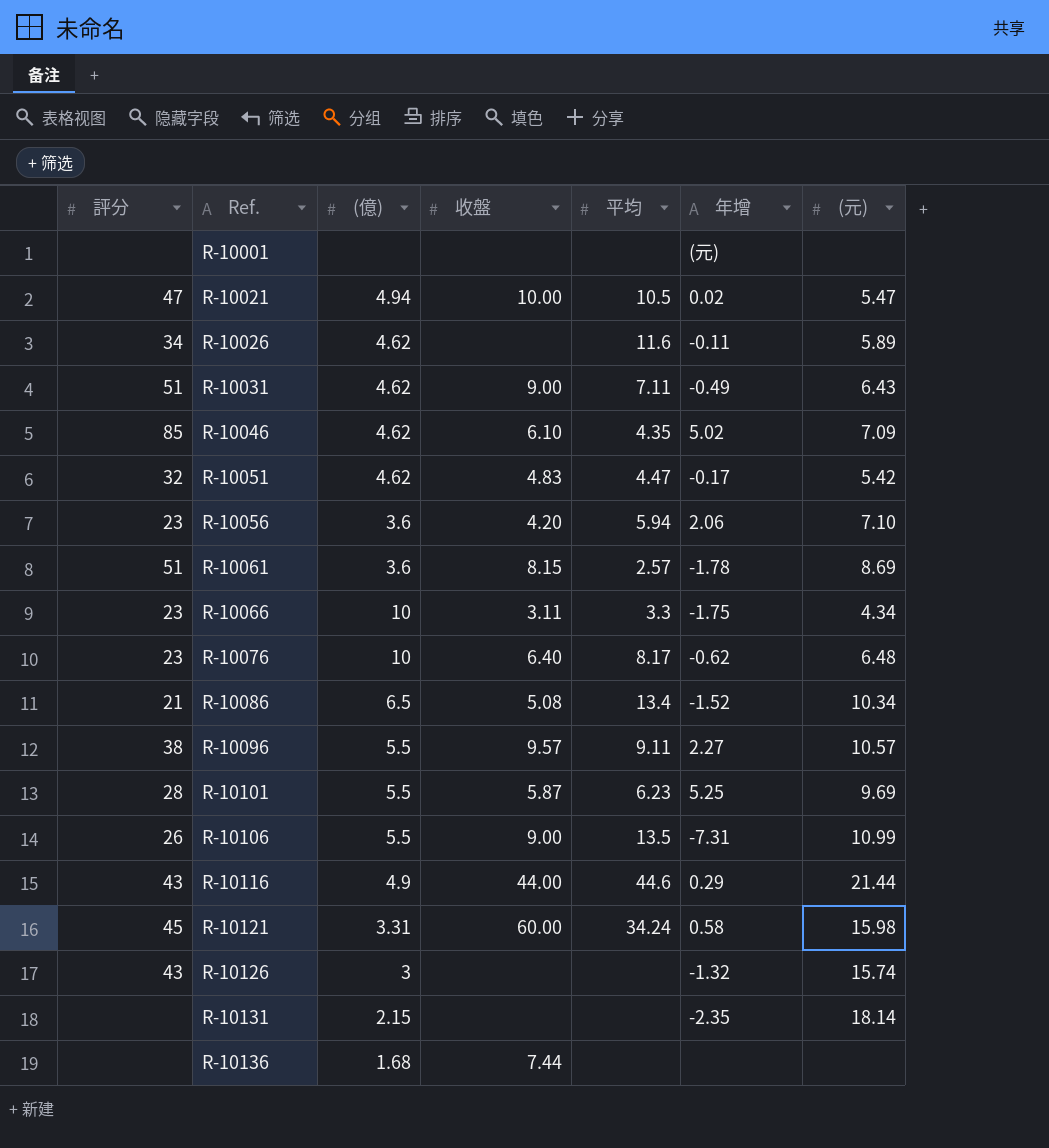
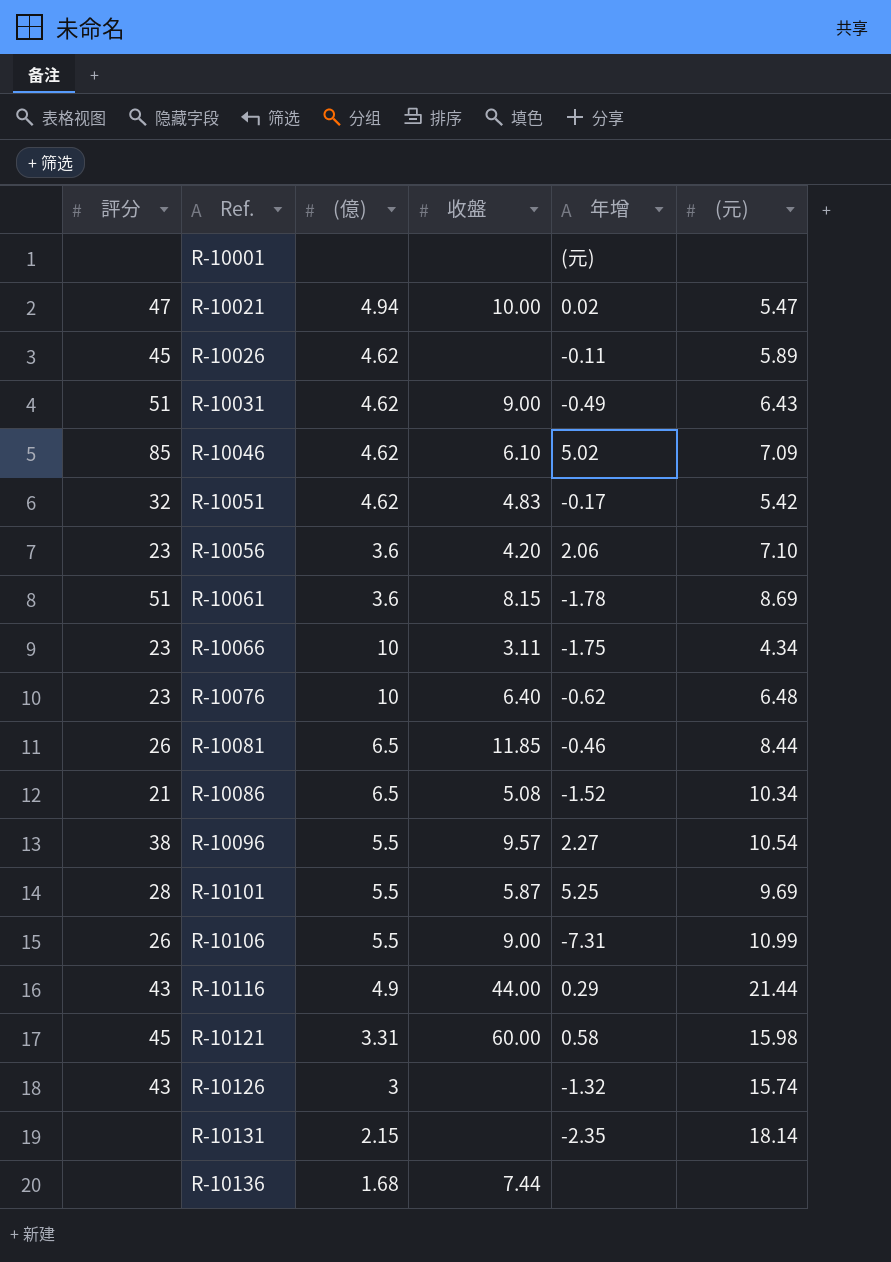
column 平均 | position: 5 -> none
R-10026 | 評分: 34 -> 45
row R-10081: none -> 26 | 6.5 | 11.85 | -0.46 | 8.44
R-10096 | (元): 10.57 -> 10.54

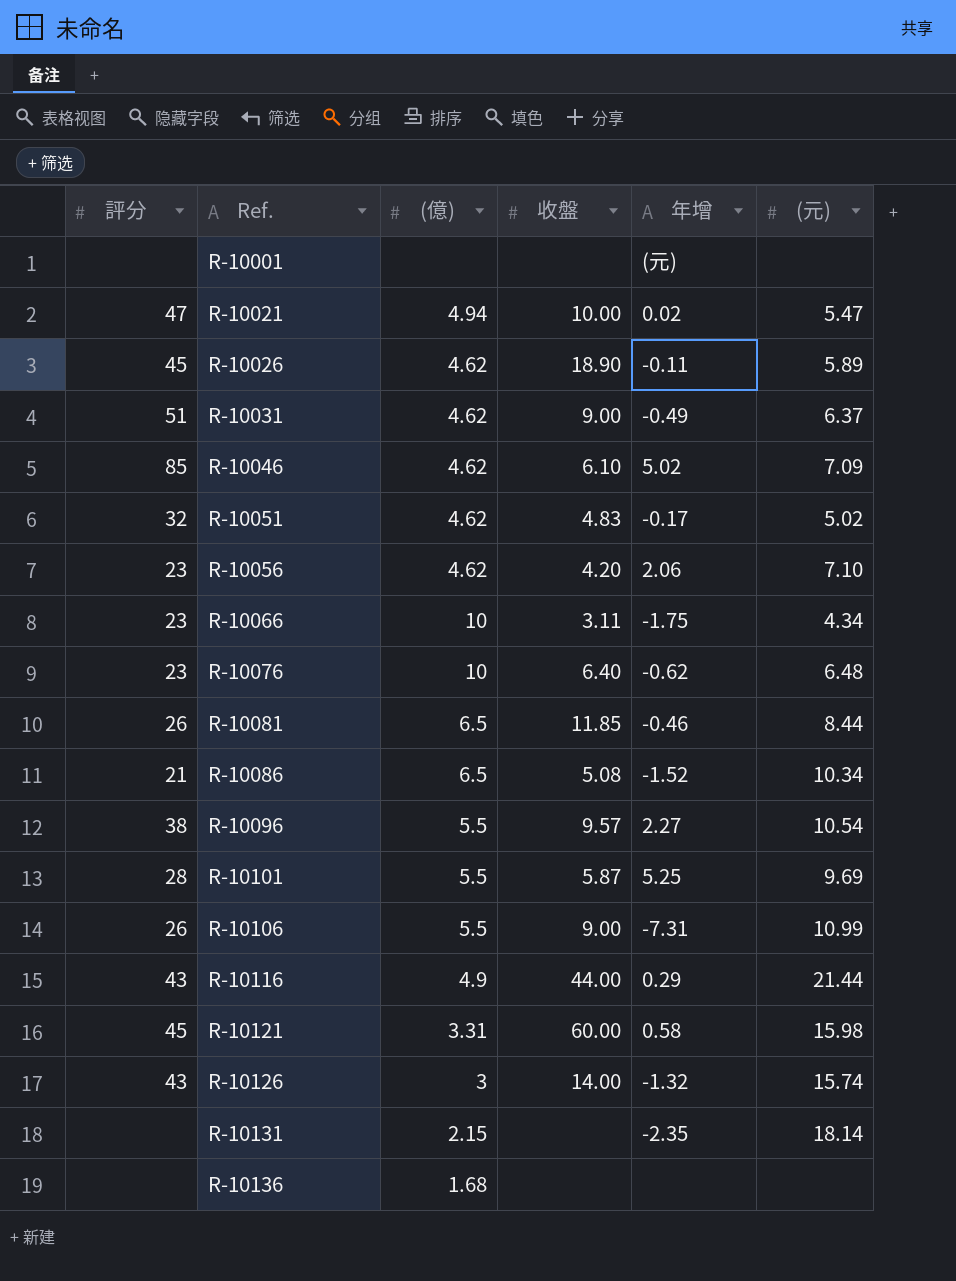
row R-10061: 51 | 3.6 | 8.15 | -1.78 | 8.69 -> none
R-10026 | 收盤: none -> 18.90
R-10031 | (元): 6.43 -> 6.37
R-10051 | (元): 5.42 -> 5.02
R-10056 | (億): 3.6 -> 4.62
R-10126 | 收盤: none -> 14.00
R-10136 | 收盤: 7.44 -> none

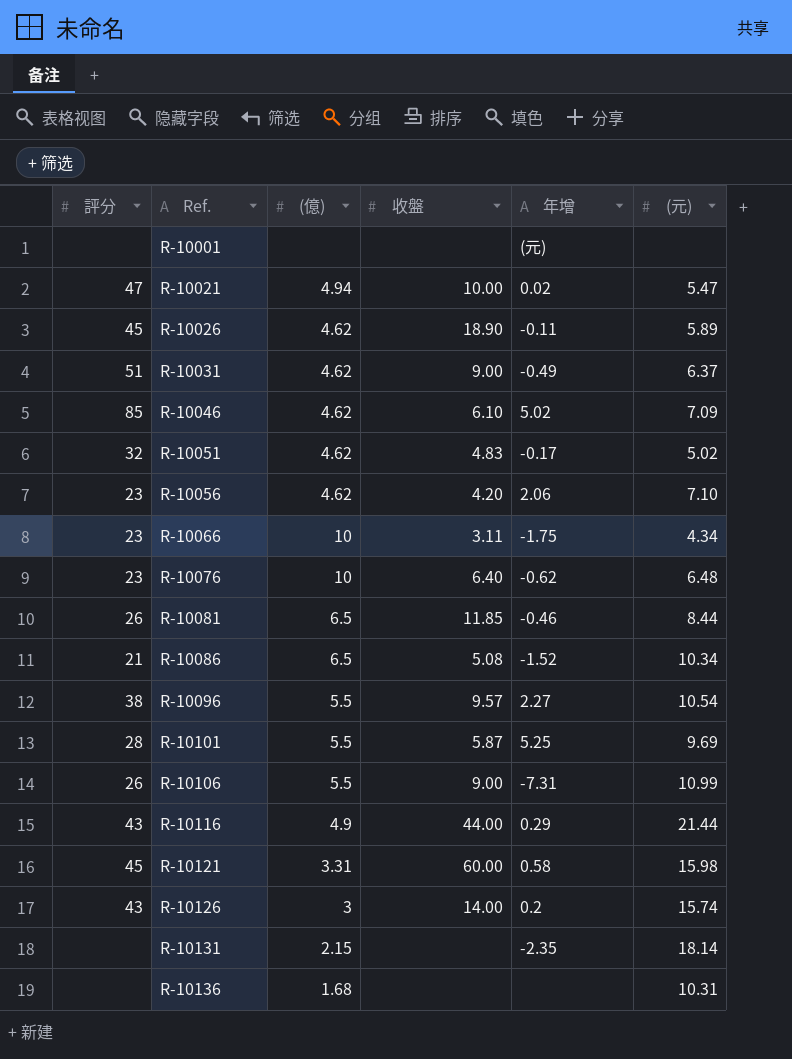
R-10126 | 年增: -1.32 -> 0.2
R-10136 | (元): none -> 10.31

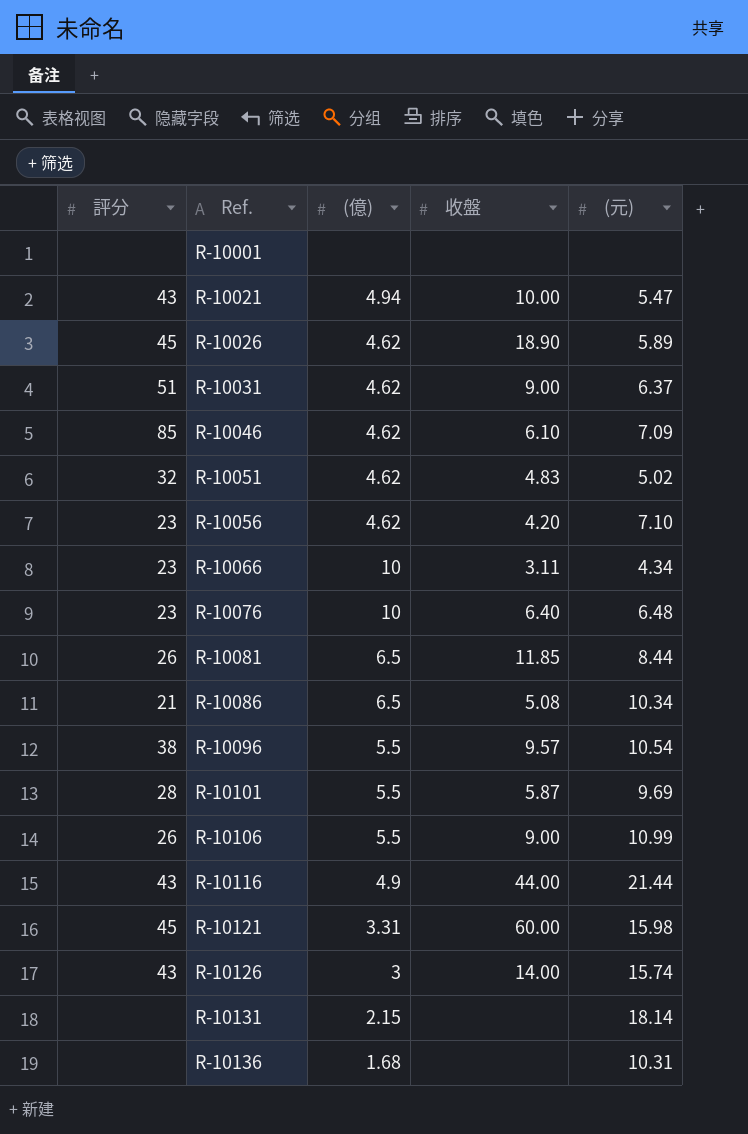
column 年增 | position: 5 -> none
R-10021 | 評分: 47 -> 43

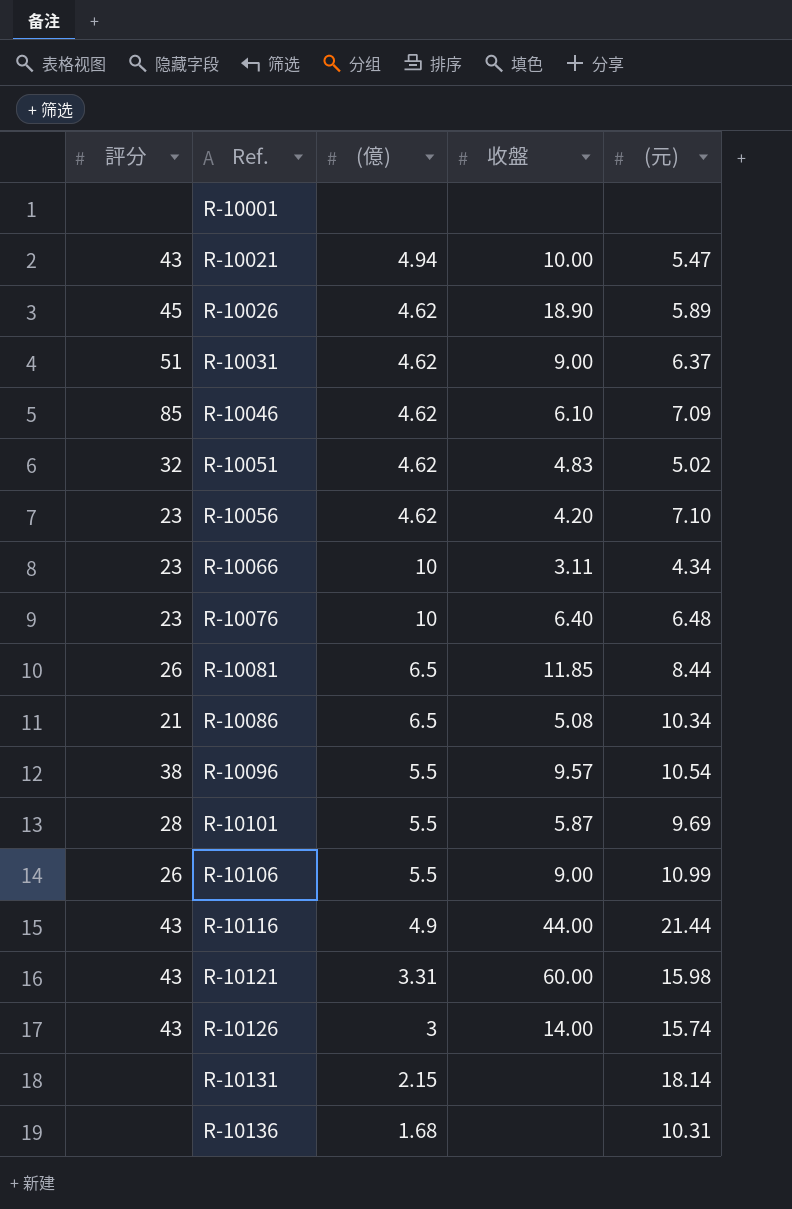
R-10121 | 評分: 45 -> 43

